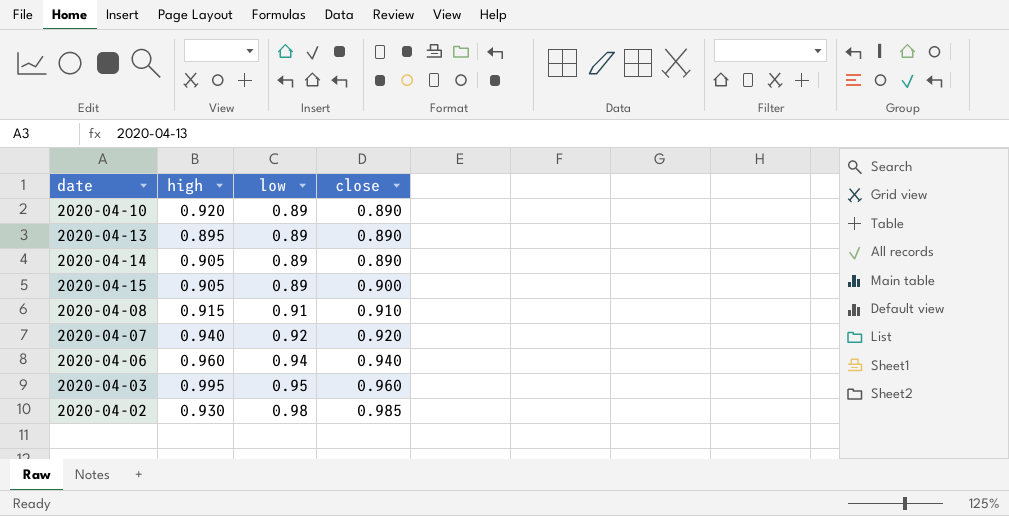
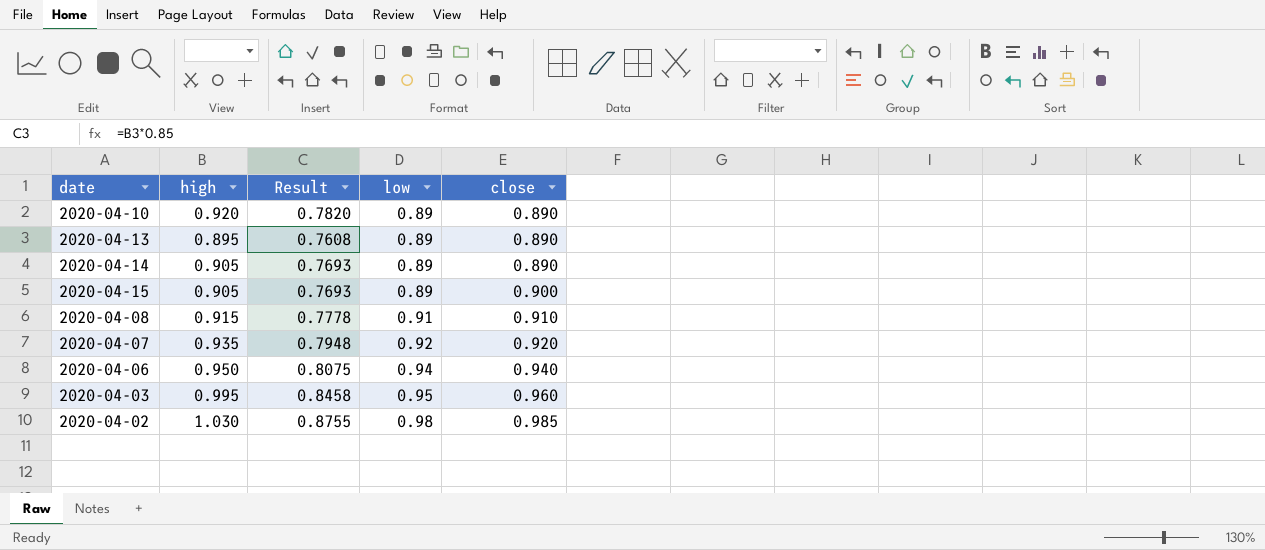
column Result | formula: none -> [high] * 0.85
2020-04-07 | high: 0.940 -> 0.935
2020-04-06 | high: 0.960 -> 0.950
2020-04-02 | high: 0.930 -> 1.030

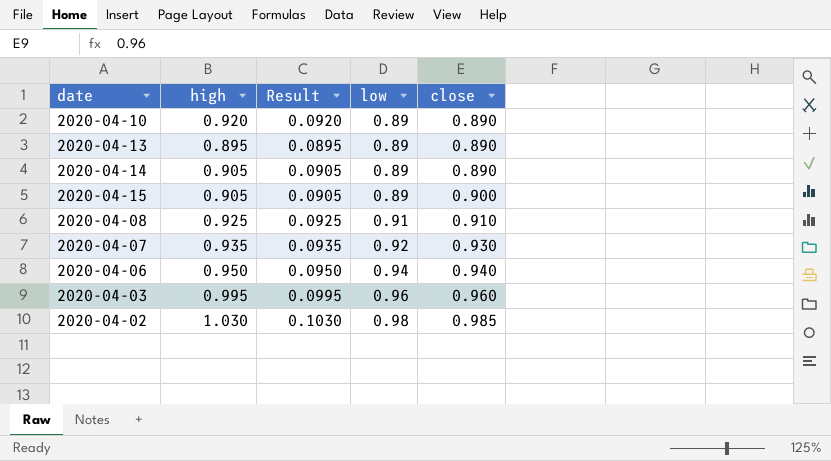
column Result | formula: [high] * 0.85 -> [high] * 0.1
2020-04-08 | high: 0.915 -> 0.925
2020-04-07 | close: 0.920 -> 0.930
2020-04-03 | low: 0.95 -> 0.96

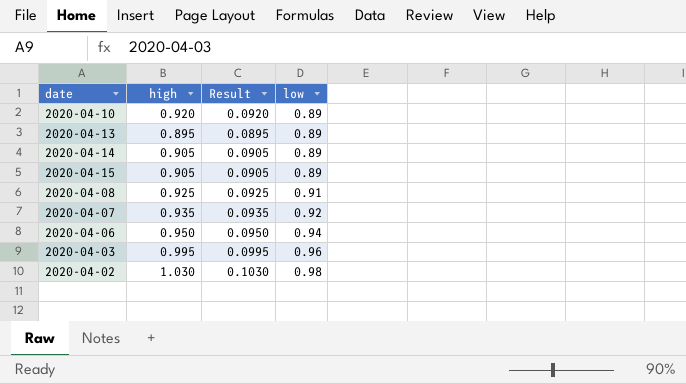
column close | position: 5 -> none

